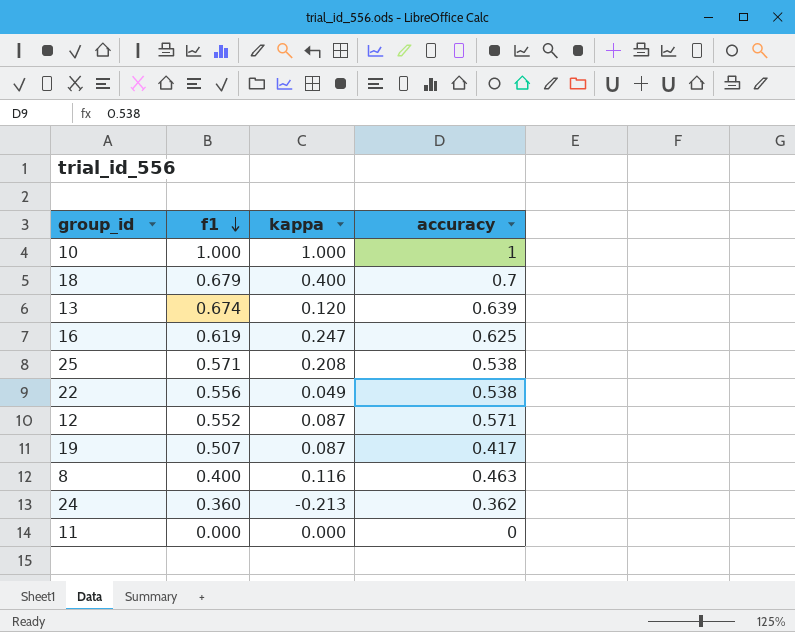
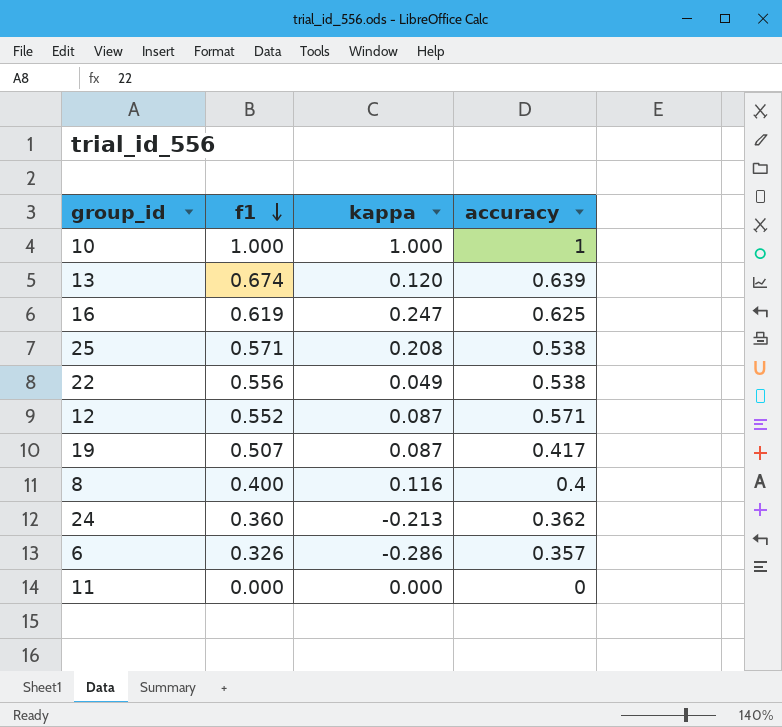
row 18: 0.679 | 0.400 | 0.7 -> none
8 | accuracy: 0.463 -> 0.4
row 6: none -> 0.326 | -0.286 | 0.357

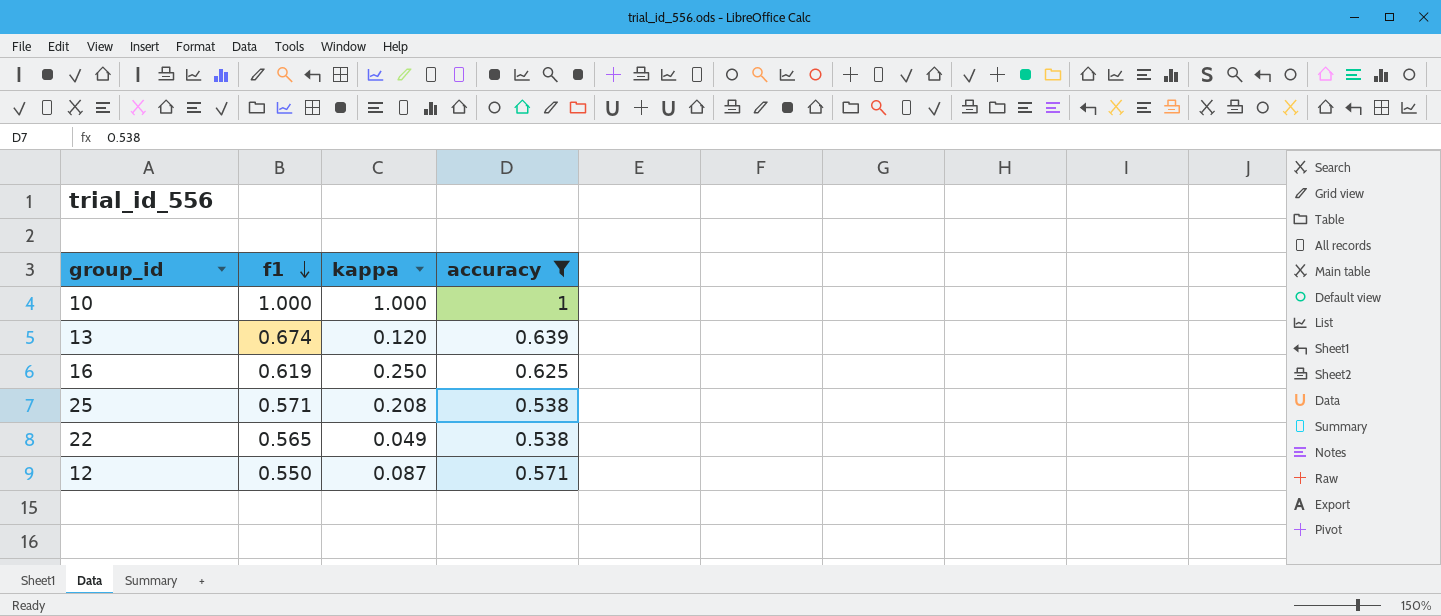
filter: none -> accuracy >= 0.538
16 | kappa: 0.247 -> 0.250
22 | f1: 0.556 -> 0.565
12 | f1: 0.552 -> 0.550

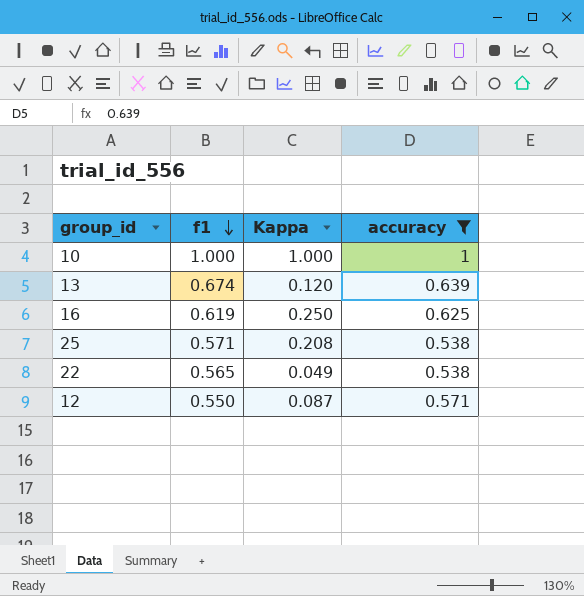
column name: kappa -> Kappa

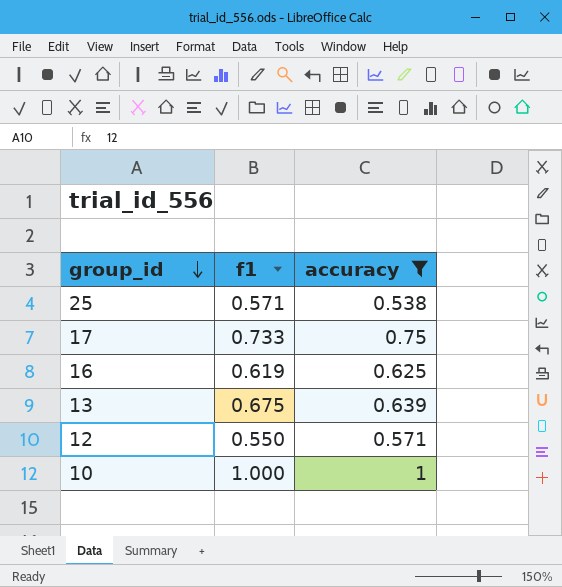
row order: f1 descending -> group_id descending
column Kappa | position: 3 -> none
row 22: 0.565 | 0.049 | 0.538 -> none
row 17: none -> 0.733 | 0.75
13 | f1: 0.674 -> 0.675

